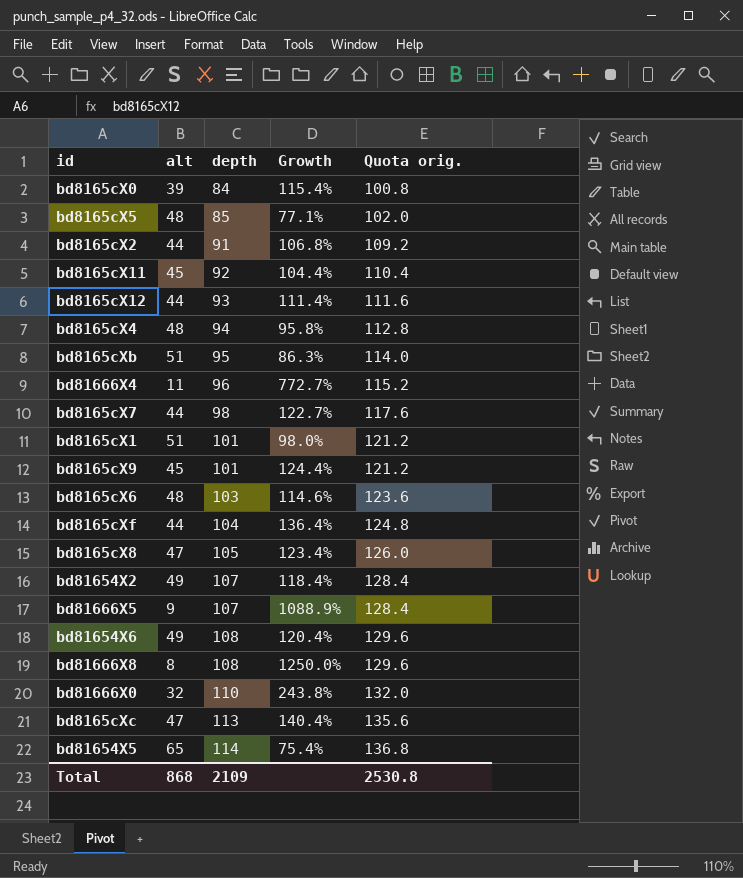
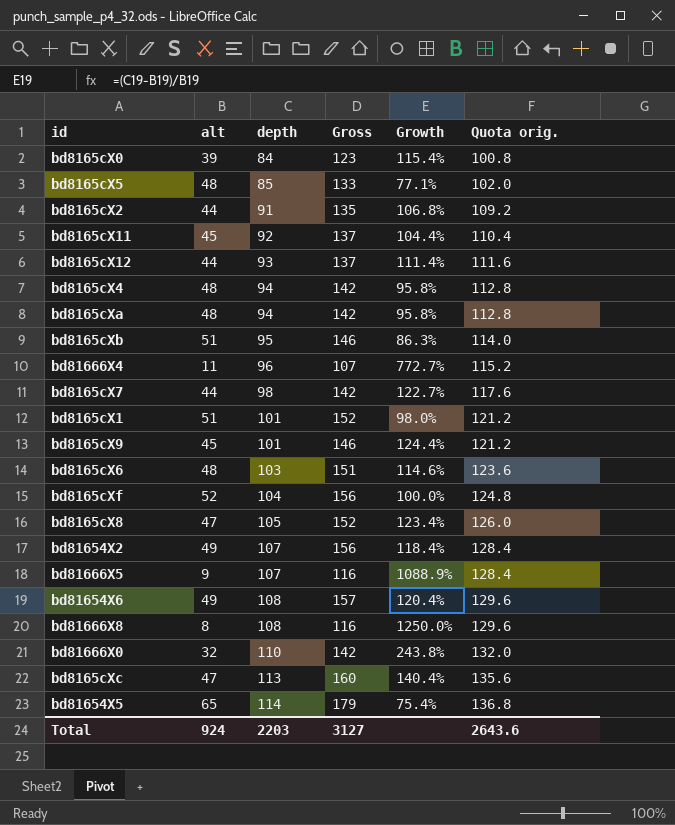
column Gross | formula: none -> [alt] + [depth]
row bd8165cXa: none -> 48 | 94 | 142 | 95.8% | 112.8
bd8165cXf | alt: 44 -> 52
bd8165cXf | Growth: 136.4% -> 100.0%
Total | alt: 868 -> 924
Total | depth: 2109 -> 2203
Total | Quota orig.: 2530.8 -> 2643.6

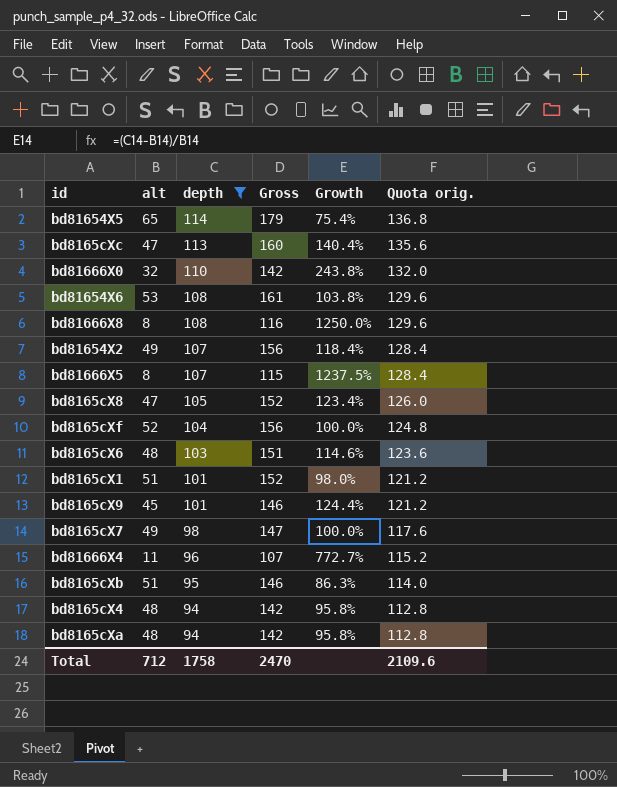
filter: none -> depth >= 94
row order: depth ascending -> depth descending
bd81654X6 | alt: 49 -> 53
bd81654X6 | Gross: 157 -> 161
bd81654X6 | Growth: 120.4% -> 103.8%
bd81666X5 | alt: 9 -> 8
bd81666X5 | Gross: 116 -> 115
bd81666X5 | Growth: 1088.9% -> 1237.5%
bd8165cX7 | alt: 44 -> 49
bd8165cX7 | Gross: 142 -> 147
bd8165cX7 | Growth: 122.7% -> 100.0%
Total | alt: 924 -> 712
Total | depth: 2203 -> 1758
Total | Gross: 3127 -> 2470
Total | Quota orig.: 2643.6 -> 2109.6

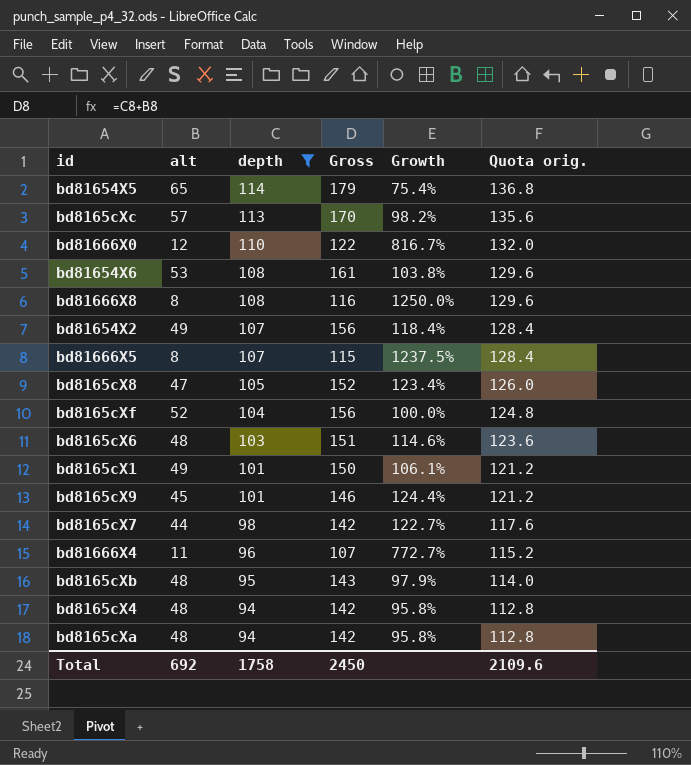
bd8165cXc | alt: 47 -> 57
bd8165cXc | Gross: 160 -> 170
bd8165cXc | Growth: 140.4% -> 98.2%
bd81666X0 | alt: 32 -> 12
bd81666X0 | Gross: 142 -> 122
bd81666X0 | Growth: 243.8% -> 816.7%
bd8165cX1 | alt: 51 -> 49
bd8165cX1 | Gross: 152 -> 150
bd8165cX1 | Growth: 98.0% -> 106.1%
bd8165cX7 | alt: 49 -> 44
bd8165cX7 | Gross: 147 -> 142
bd8165cX7 | Growth: 100.0% -> 122.7%
bd8165cXb | alt: 51 -> 48
bd8165cXb | Gross: 146 -> 143
bd8165cXb | Growth: 86.3% -> 97.9%
Total | alt: 712 -> 692
Total | Gross: 2470 -> 2450

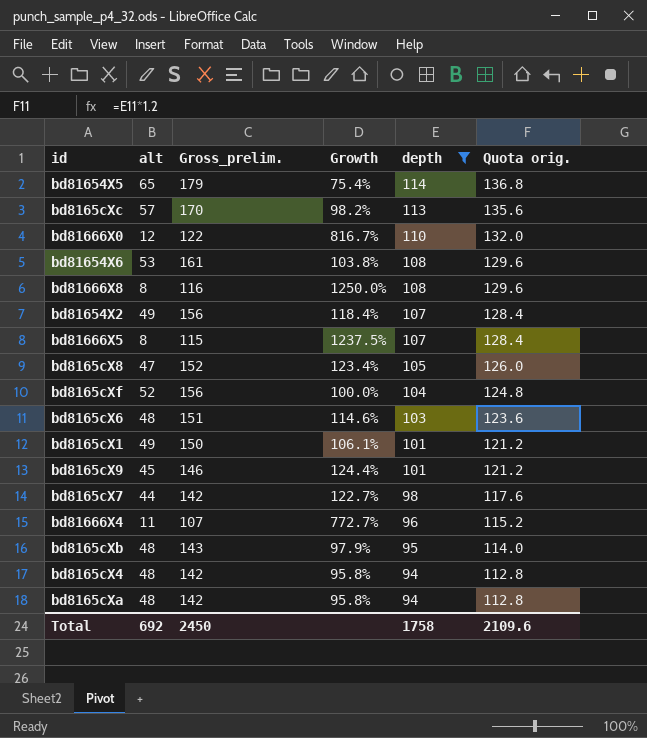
column name: Gross -> Gross_prelim.
column depth | position: 3 -> 5

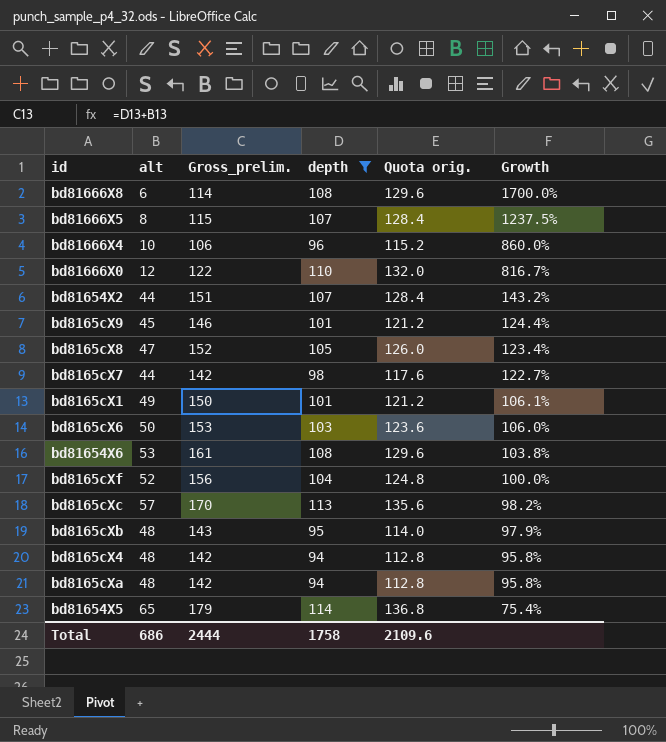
row order: depth descending -> Growth descending
column Growth | position: 4 -> 6
bd81666X8 | alt: 8 -> 6
bd81666X8 | Gross_prelim.: 116 -> 114
bd81666X8 | Growth: 1250.0% -> 1700.0%
bd81666X4 | alt: 11 -> 10
bd81666X4 | Gross_prelim.: 107 -> 106
bd81666X4 | Growth: 772.7% -> 860.0%
bd81654X2 | alt: 49 -> 44
bd81654X2 | Gross_prelim.: 156 -> 151
bd81654X2 | Growth: 118.4% -> 143.2%
bd8165cX6 | alt: 48 -> 50
bd8165cX6 | Gross_prelim.: 151 -> 153
bd8165cX6 | Growth: 114.6% -> 106.0%
Total | alt: 692 -> 686
Total | Gross_prelim.: 2450 -> 2444

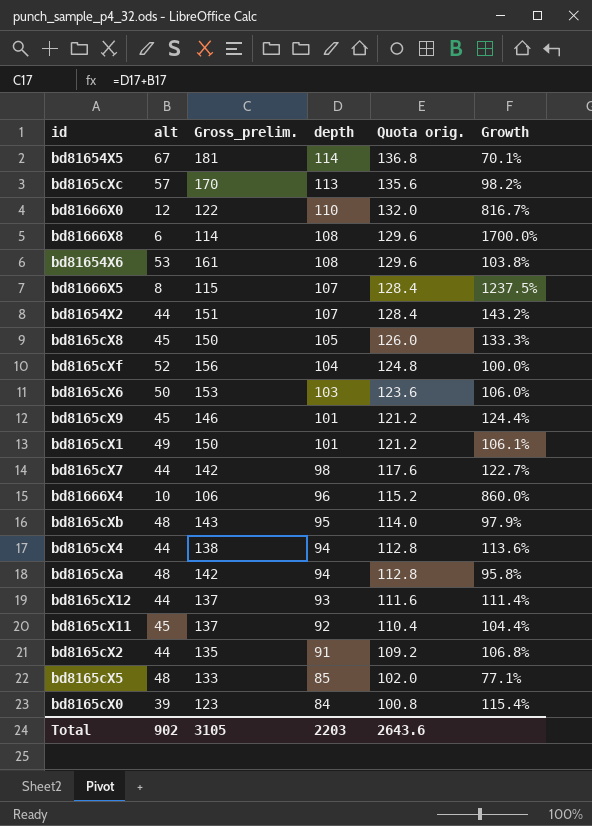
filter: depth >= 94 -> none
row order: Growth descending -> depth descending
bd81654X5 | alt: 65 -> 67
bd81654X5 | Gross_prelim.: 179 -> 181
bd81654X5 | Growth: 75.4% -> 70.1%
bd8165cX8 | alt: 47 -> 45
bd8165cX8 | Gross_prelim.: 152 -> 150
bd8165cX8 | Growth: 123.4% -> 133.3%
bd8165cX4 | alt: 48 -> 44
bd8165cX4 | Gross_prelim.: 142 -> 138
bd8165cX4 | Growth: 95.8% -> 113.6%
Total | alt: 686 -> 902
Total | Gross_prelim.: 2444 -> 3105
Total | depth: 1758 -> 2203
Total | Quota orig.: 2109.6 -> 2643.6

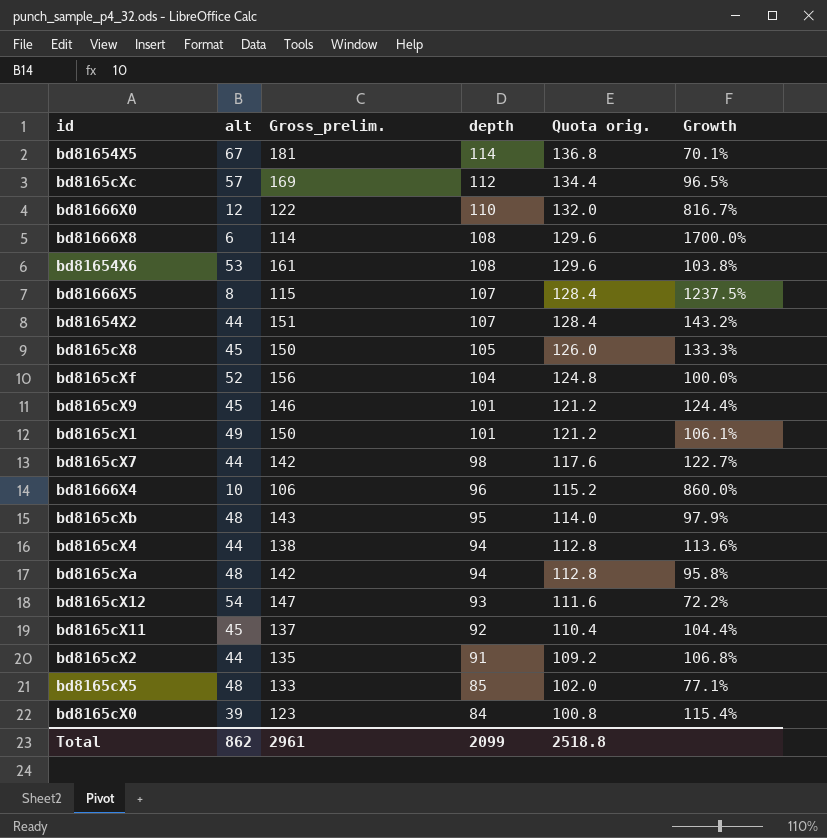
row bd8165cX6: 50 | 153 | 103 | 123.6 | 106.0% -> none
bd8165cXc | Gross_prelim.: 170 -> 169
bd8165cXc | depth: 113 -> 112
bd8165cXc | Quota orig.: 135.6 -> 134.4
bd8165cXc | Growth: 98.2% -> 96.5%
bd8165cX12 | alt: 44 -> 54
bd8165cX12 | Gross_prelim.: 137 -> 147
bd8165cX12 | Growth: 111.4% -> 72.2%
Total | alt: 902 -> 862
Total | Gross_prelim.: 3105 -> 2961
Total | depth: 2203 -> 2099
Total | Quota orig.: 2643.6 -> 2518.8

